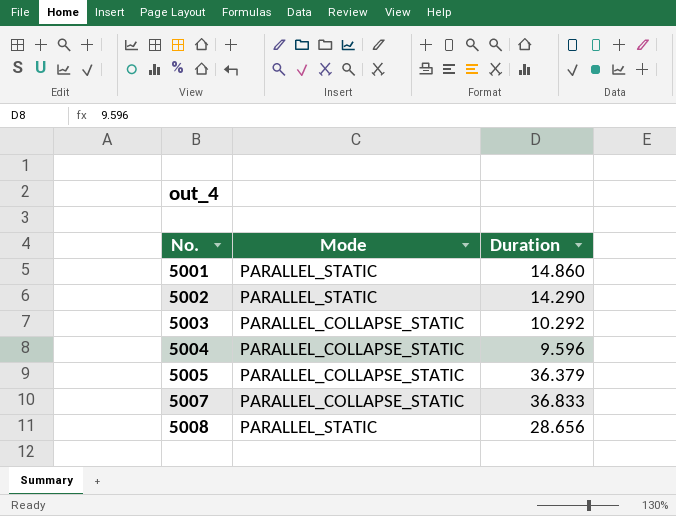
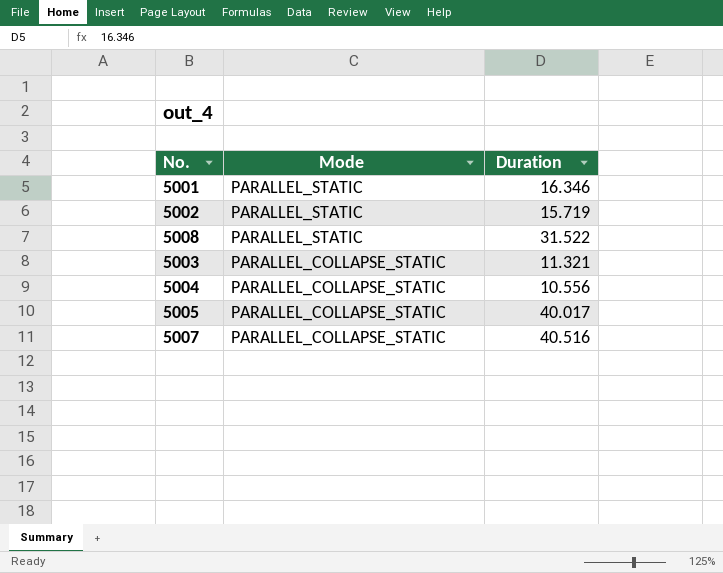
row order: No. ascending -> Mode descending
5001 | Duration: 14.860 -> 16.346
5002 | Duration: 14.290 -> 15.719
5008 | Duration: 28.656 -> 31.522
5003 | Duration: 10.292 -> 11.321
5004 | Duration: 9.596 -> 10.556
5005 | Duration: 36.379 -> 40.017
5007 | Duration: 36.833 -> 40.516

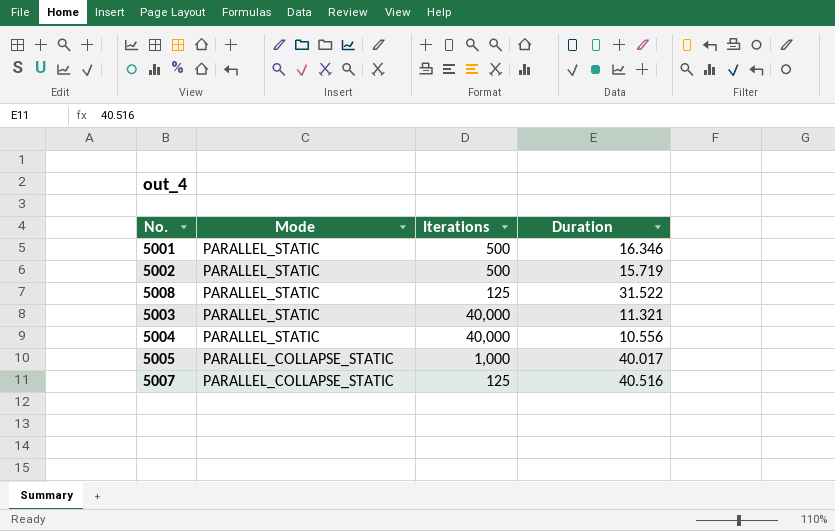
column Iterations | position: none -> 3
5003 | Mode: PARALLEL_COLLAPSE_STATIC -> PARALLEL_STATIC
5004 | Mode: PARALLEL_COLLAPSE_STATIC -> PARALLEL_STATIC

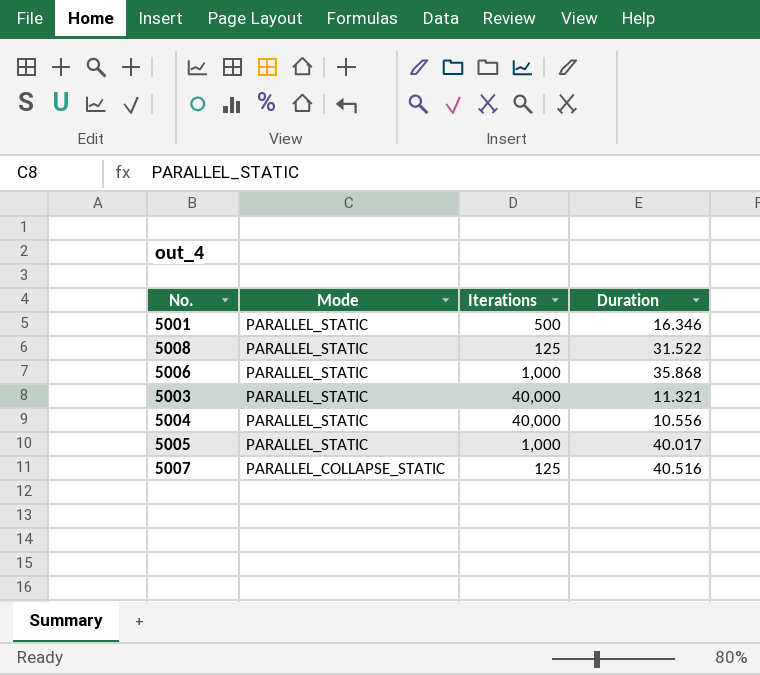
row 5002: PARALLEL_STATIC | 500 | 15.719 -> none
row 5006: none -> PARALLEL_STATIC | 1,000 | 35.868
5005 | Mode: PARALLEL_COLLAPSE_STATIC -> PARALLEL_STATIC

